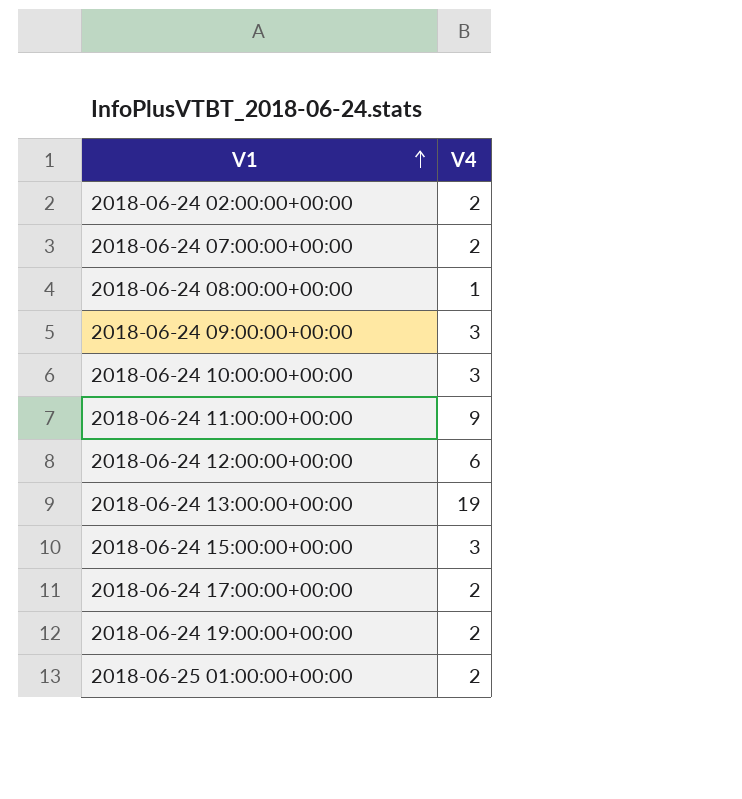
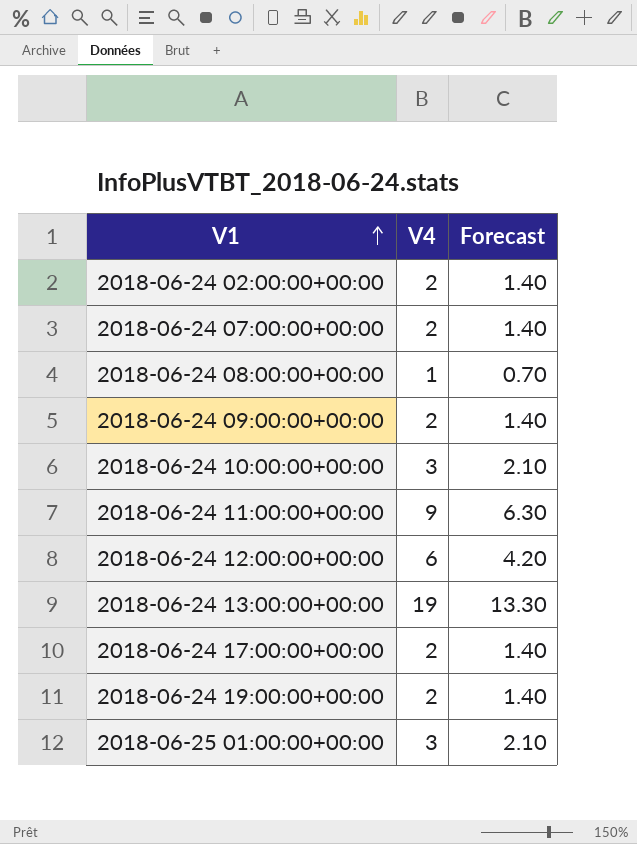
column Forecast | formula: none -> [V4] * 0.7
row 2018-06-24 15:00:00+00:00: 3 -> none
2018-06-24 09:00:00+00:00 | V4: 3 -> 2
2018-06-25 01:00:00+00:00 | V4: 2 -> 3

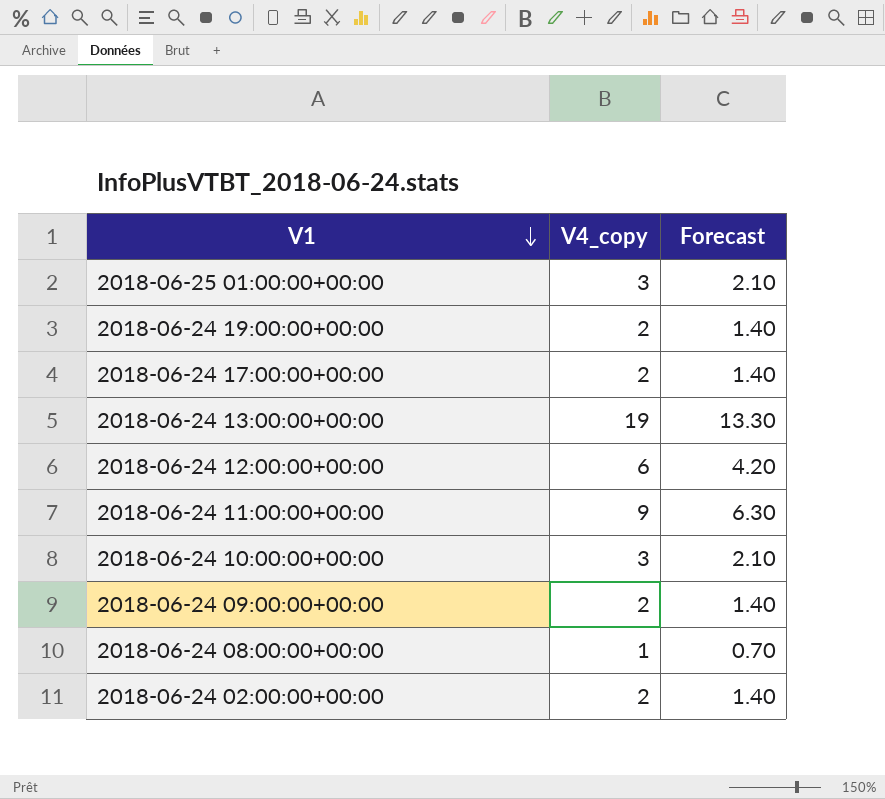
row order: V1 ascending -> V1 descending
column name: V4 -> V4_copy
row 2018-06-24 07:00:00+00:00: 2 | 1.40 -> none

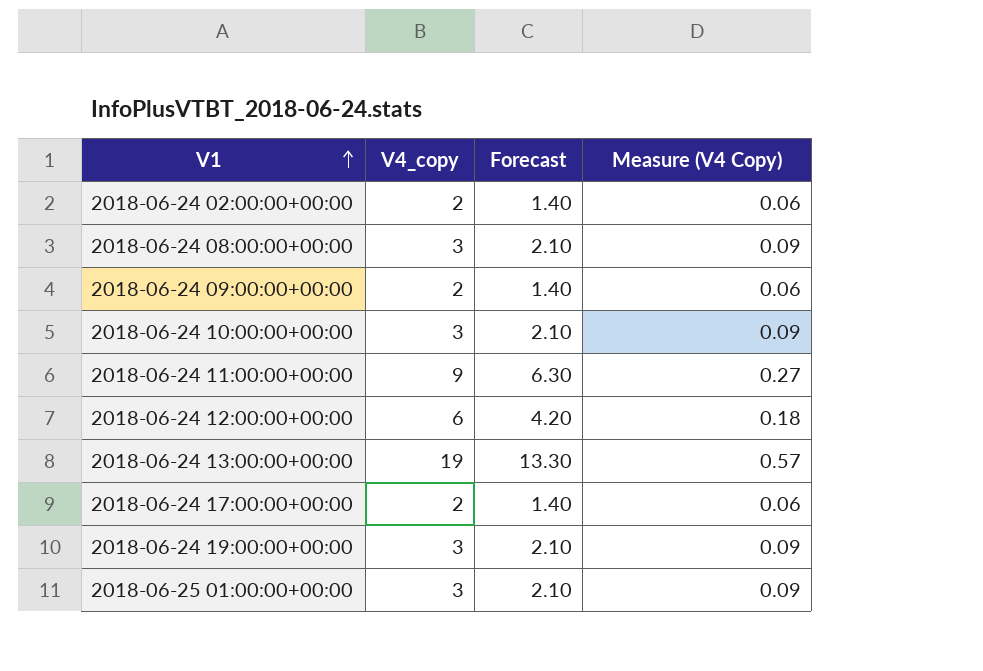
row order: V1 descending -> V1 ascending
column Measure (V4 Copy) | formula: none -> [V4_copy] * 0.03
2018-06-24 08:00:00+00:00 | V4_copy: 1 -> 3
2018-06-24 08:00:00+00:00 | Forecast: 0.70 -> 2.10
2018-06-24 19:00:00+00:00 | V4_copy: 2 -> 3
2018-06-24 19:00:00+00:00 | Forecast: 1.40 -> 2.10

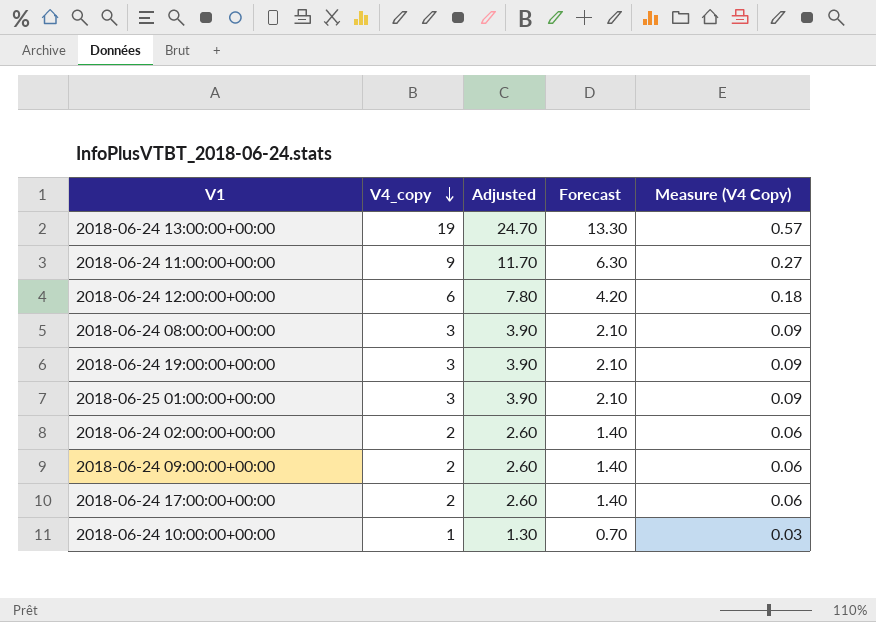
row order: V1 ascending -> V4_copy descending
column Adjusted | formula: none -> [V4_copy] * 1.3
2018-06-24 10:00:00+00:00 | V4_copy: 3 -> 1
2018-06-24 10:00:00+00:00 | Forecast: 2.10 -> 0.70
2018-06-24 10:00:00+00:00 | Measure (V4 Copy): 0.09 -> 0.03

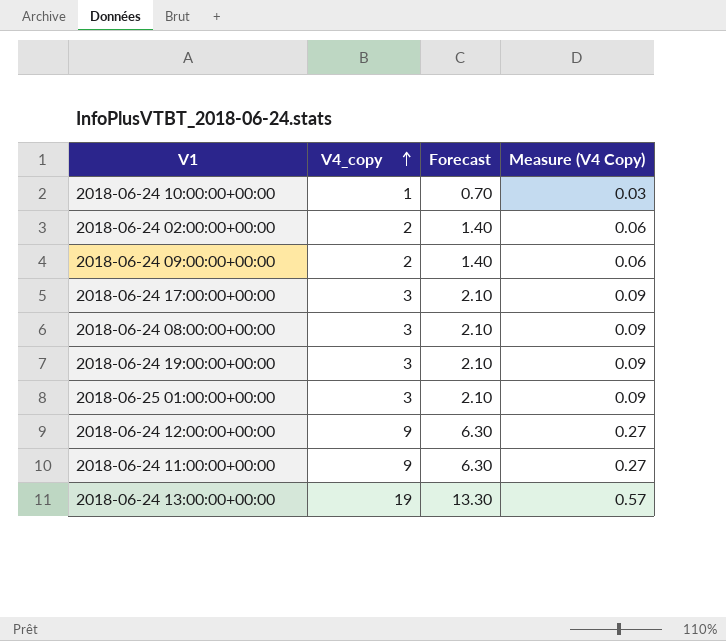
row order: V4_copy descending -> V4_copy ascending
column Adjusted | formula: [V4_copy] * 1.3 -> none
2018-06-24 17:00:00+00:00 | V4_copy: 2 -> 3
2018-06-24 17:00:00+00:00 | Forecast: 1.40 -> 2.10
2018-06-24 17:00:00+00:00 | Measure (V4 Copy): 0.06 -> 0.09
2018-06-24 12:00:00+00:00 | V4_copy: 6 -> 9
2018-06-24 12:00:00+00:00 | Forecast: 4.20 -> 6.30
2018-06-24 12:00:00+00:00 | Measure (V4 Copy): 0.18 -> 0.27

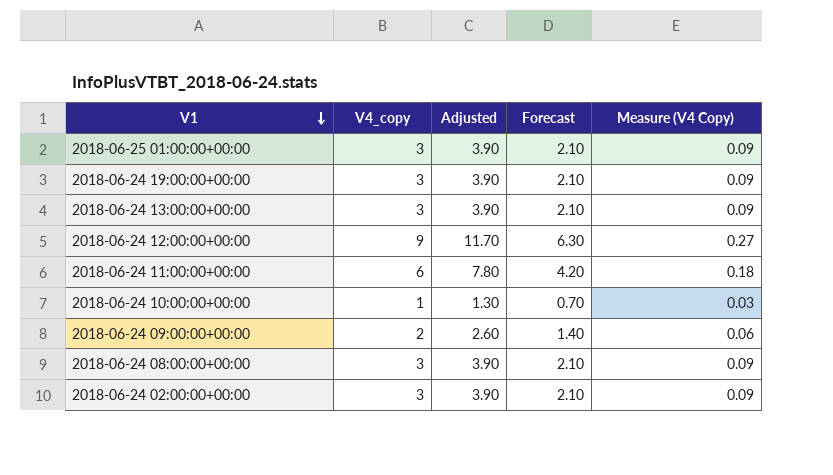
row order: V4_copy ascending -> V1 descending
column Adjusted | formula: none -> [V4_copy] * 1.3
row 2018-06-24 17:00:00+00:00: 3 | 2.10 | 0.09 -> none
2018-06-24 13:00:00+00:00 | V4_copy: 19 -> 3
2018-06-24 13:00:00+00:00 | Forecast: 13.30 -> 2.10
2018-06-24 13:00:00+00:00 | Measure (V4 Copy): 0.57 -> 0.09
2018-06-24 11:00:00+00:00 | V4_copy: 9 -> 6
2018-06-24 11:00:00+00:00 | Forecast: 6.30 -> 4.20
2018-06-24 11:00:00+00:00 | Measure (V4 Copy): 0.27 -> 0.18
2018-06-24 02:00:00+00:00 | V4_copy: 2 -> 3
2018-06-24 02:00:00+00:00 | Forecast: 1.40 -> 2.10
2018-06-24 02:00:00+00:00 | Measure (V4 Copy): 0.06 -> 0.09

